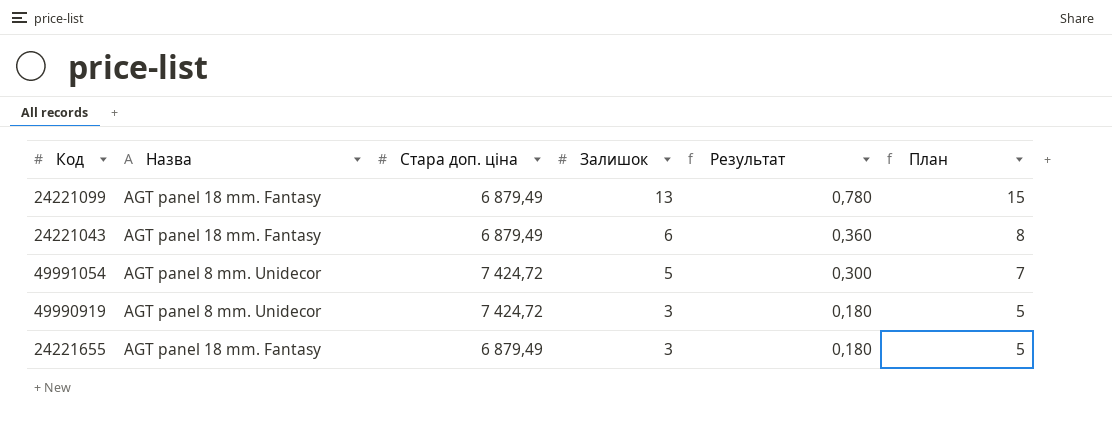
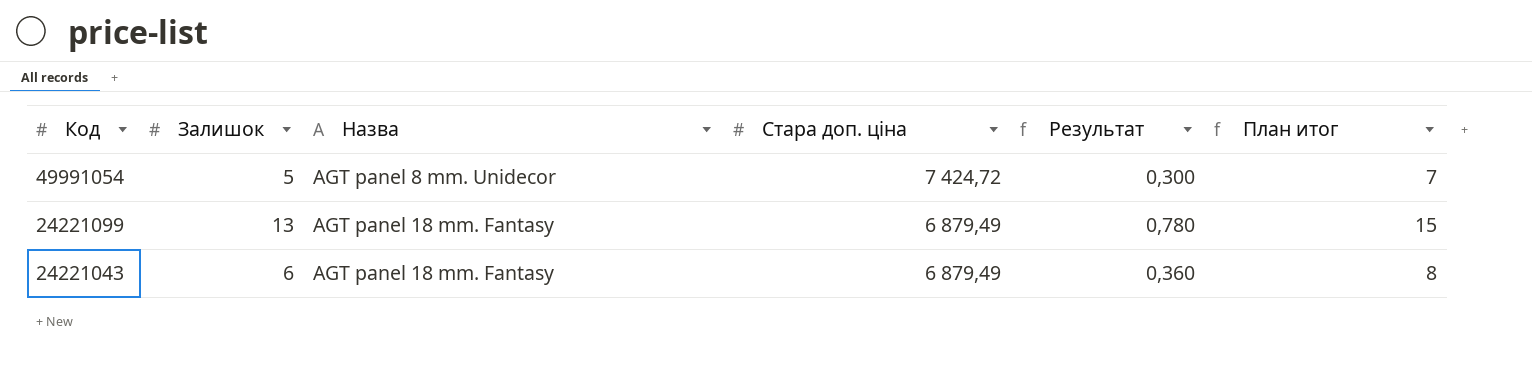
row order: Залишок descending -> Код descending
column Залишок | position: 4 -> 2
column name: План -> План итог
row 49990919: AGT panel 8 mm. Unidecor | 7 424,72 | 3 | 0,180 | 5 -> none
row 24221655: AGT panel 18 mm. Fantasy | 6 879,49 | 3 | 0,180 | 5 -> none

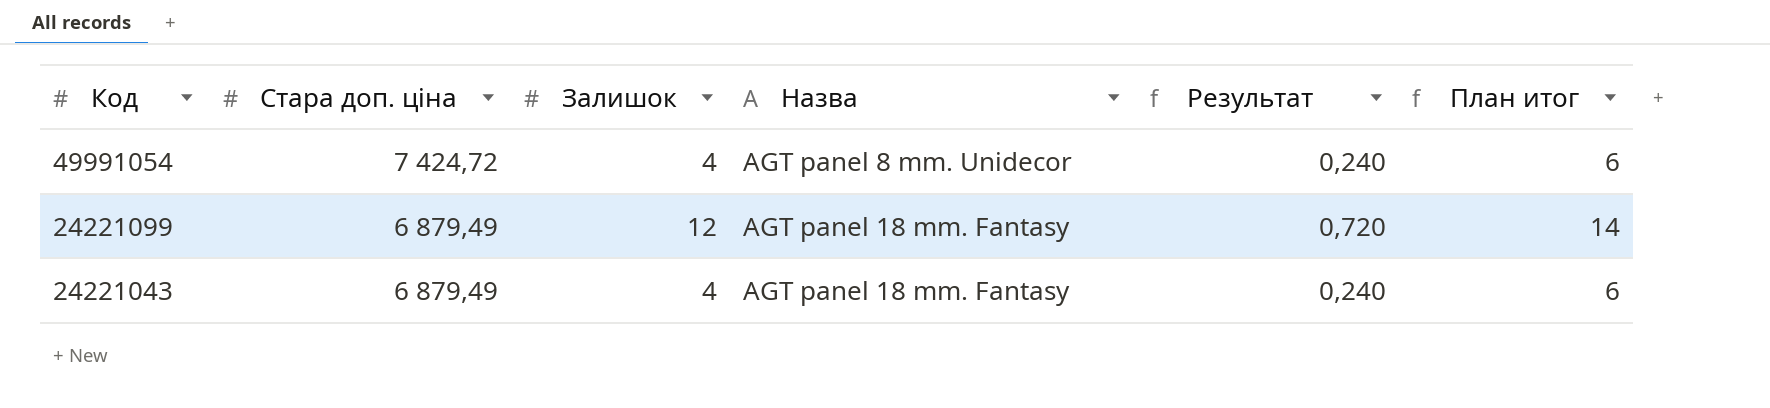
column Стара доп. ціна | position: 4 -> 2
49991054 | Залишок: 5 -> 4
49991054 | Результат: 0,300 -> 0,240
49991054 | План итог: 7 -> 6
24221099 | Залишок: 13 -> 12
24221099 | Результат: 0,780 -> 0,720
24221099 | План итог: 15 -> 14
24221043 | Залишок: 6 -> 4
24221043 | Результат: 0,360 -> 0,240
24221043 | План итог: 8 -> 6

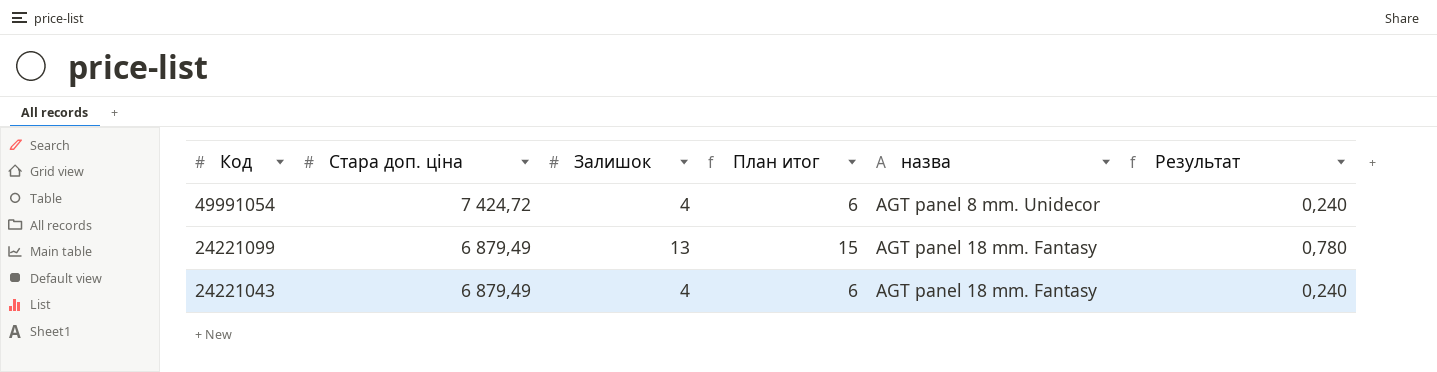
column План итог | position: 6 -> 4
column name: Назва -> назва
24221099 | Залишок: 12 -> 13
24221099 | План итог: 14 -> 15
24221099 | Результат: 0,720 -> 0,780

